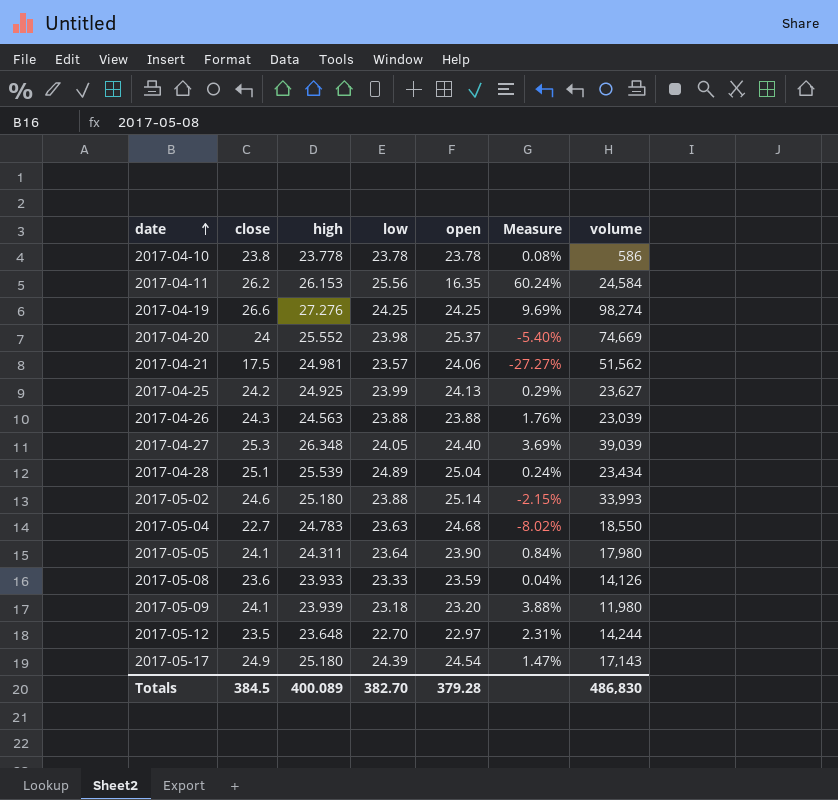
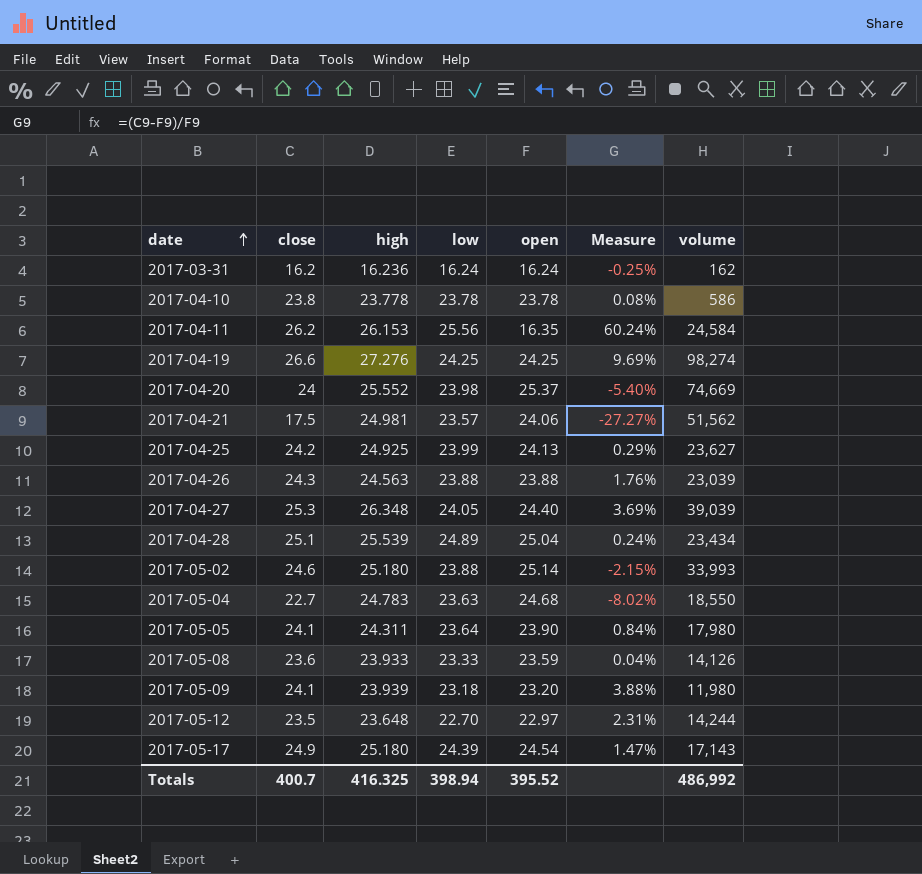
row 2017-03-31: none -> 16.2 | 16.236 | 16.24 | 16.24 | -0.25% | 162
Totals | close: 384.5 -> 400.7
Totals | high: 400.089 -> 416.325
Totals | low: 382.70 -> 398.94
Totals | open: 379.28 -> 395.52
Totals | volume: 486,830 -> 486,992

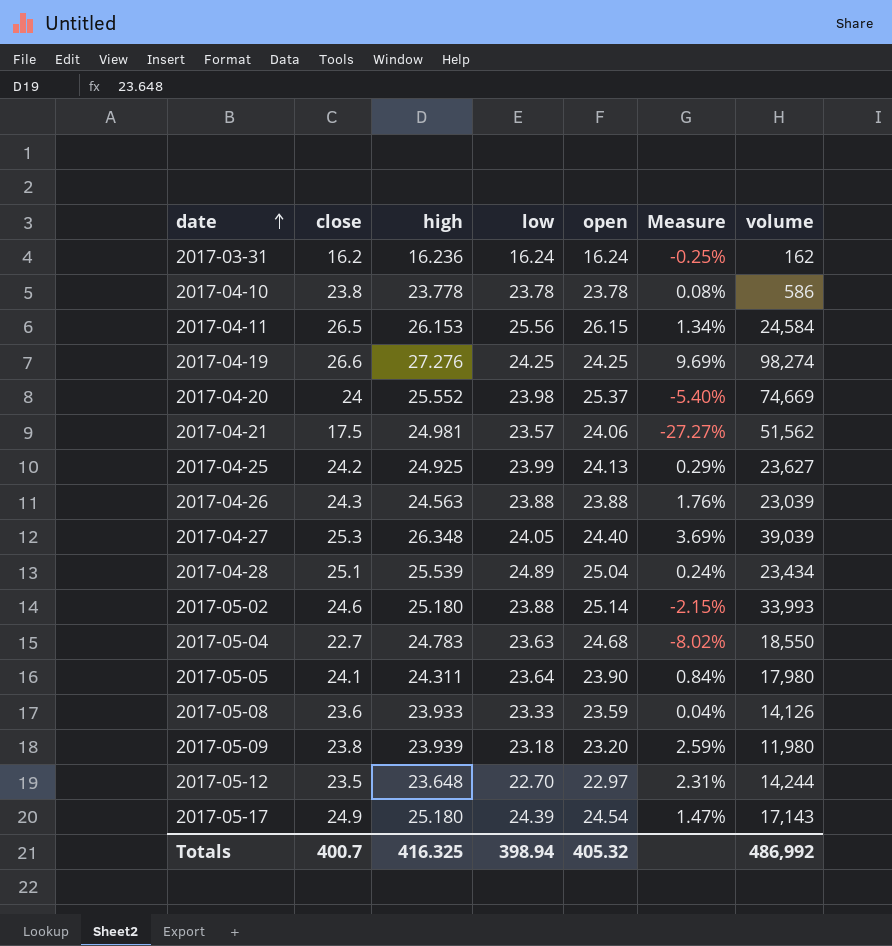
2017-04-11 | close: 26.2 -> 26.5
2017-04-11 | open: 16.35 -> 26.15
2017-04-11 | Measure: 60.24% -> 1.34%
2017-05-09 | close: 24.1 -> 23.8
2017-05-09 | Measure: 3.88% -> 2.59%
Totals | open: 395.52 -> 405.32

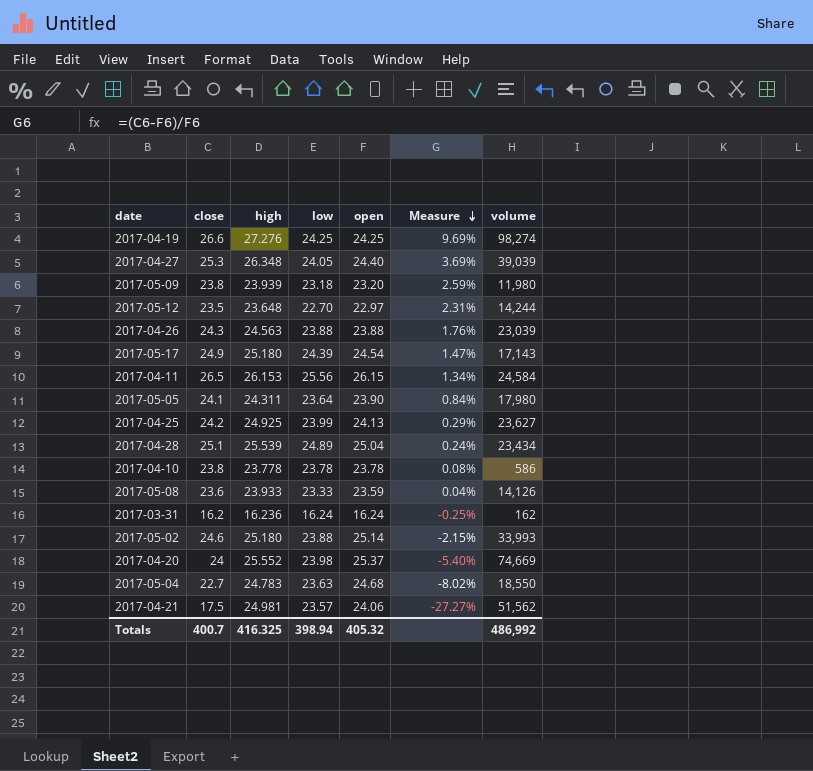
row order: date ascending -> Measure descending

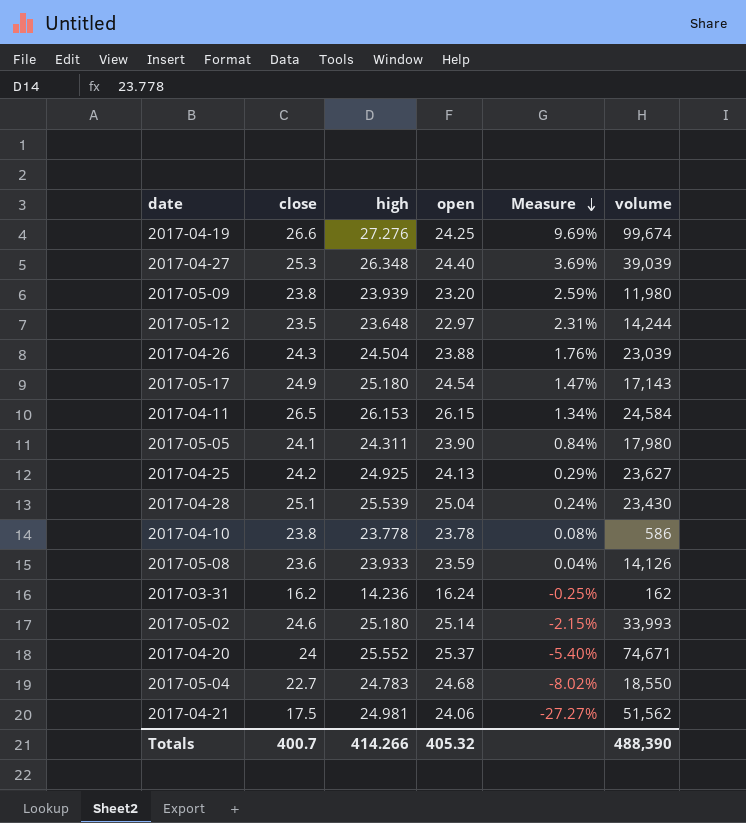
column low | position: 4 -> none
2017-04-19 | volume: 98,274 -> 99,674
2017-04-26 | high: 24.563 -> 24.504
2017-04-28 | volume: 23,434 -> 23,430
2017-03-31 | high: 16.236 -> 14.236
2017-04-20 | volume: 74,669 -> 74,671
Totals | high: 416.325 -> 414.266
Totals | volume: 486,992 -> 488,390

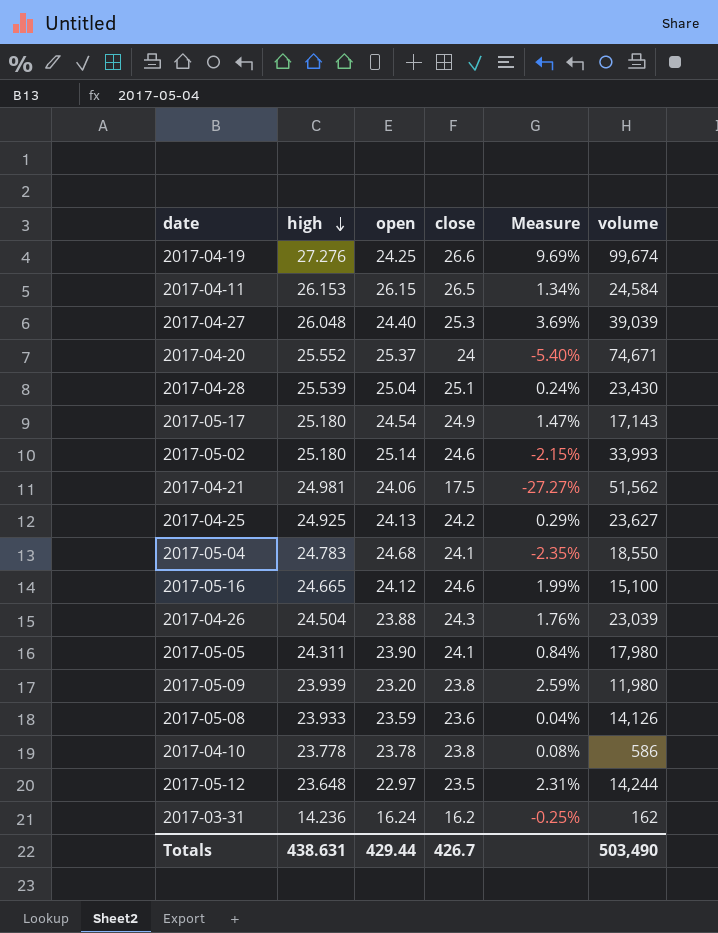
row order: Measure descending -> high descending
column close | position: 2 -> 4
2017-04-27 | high: 26.348 -> 26.048
2017-05-04 | close: 22.7 -> 24.1
2017-05-04 | Measure: -8.02% -> -2.35%
row 2017-05-16: none -> 24.665 | 24.12 | 24.6 | 1.99% | 15,100
Totals | high: 414.266 -> 438.631
Totals | open: 405.32 -> 429.44
Totals | close: 400.7 -> 426.7
Totals | volume: 488,390 -> 503,490

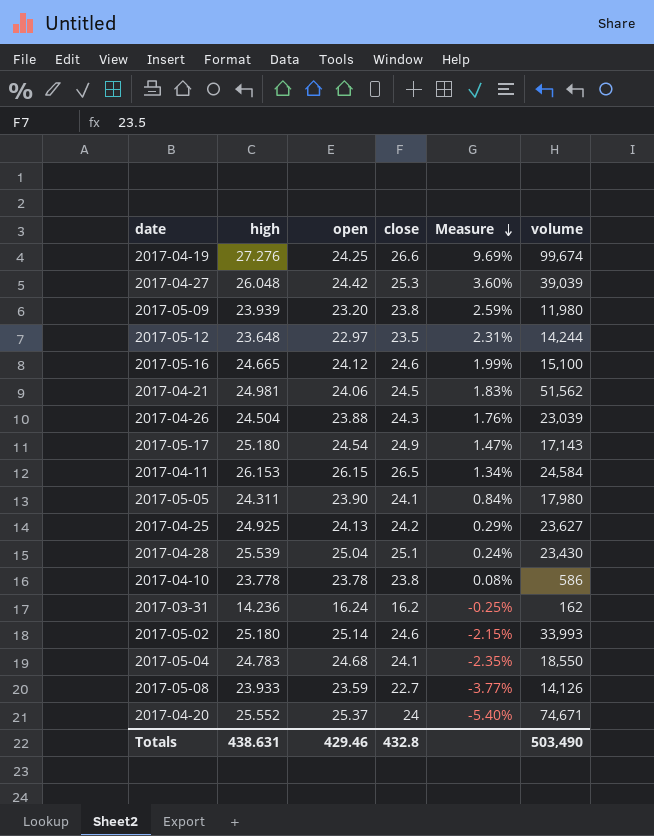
row order: high descending -> Measure descending
2017-04-27 | open: 24.40 -> 24.42
2017-04-27 | Measure: 3.69% -> 3.60%
2017-04-21 | close: 17.5 -> 24.5
2017-04-21 | Measure: -27.27% -> 1.83%
2017-05-08 | close: 23.6 -> 22.7
2017-05-08 | Measure: 0.04% -> -3.77%
Totals | open: 429.44 -> 429.46
Totals | close: 426.7 -> 432.8

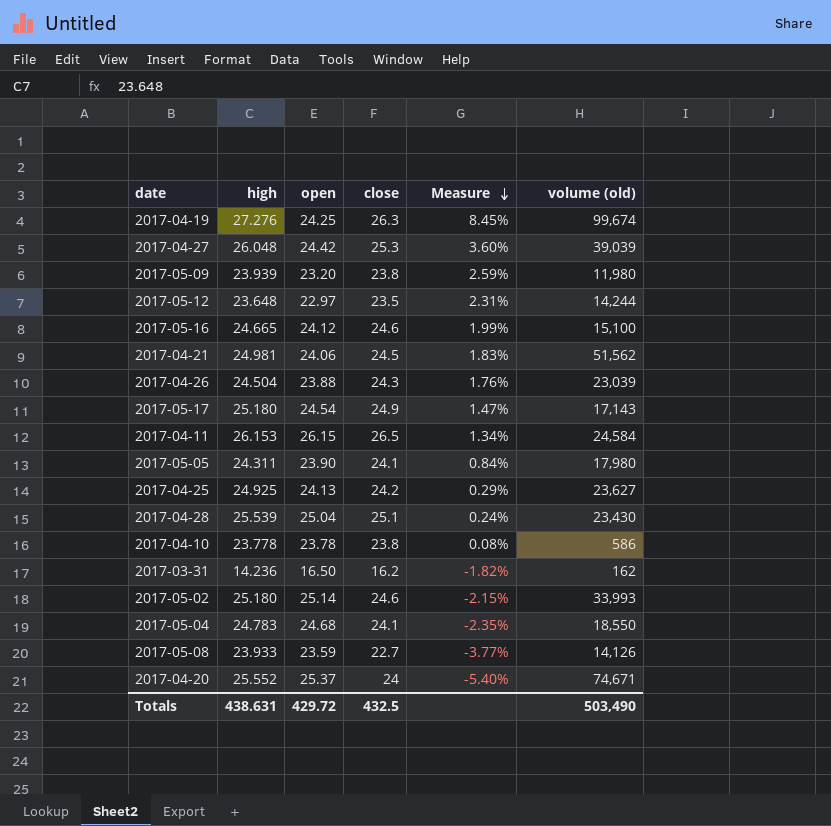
column name: volume -> volume (old)
2017-04-19 | close: 26.6 -> 26.3
2017-04-19 | Measure: 9.69% -> 8.45%
2017-03-31 | open: 16.24 -> 16.50
2017-03-31 | Measure: -0.25% -> -1.82%
Totals | open: 429.46 -> 429.72
Totals | close: 432.8 -> 432.5

